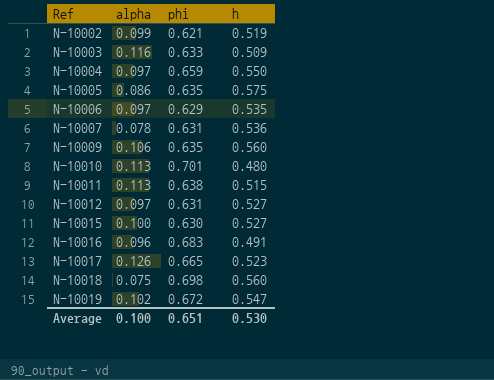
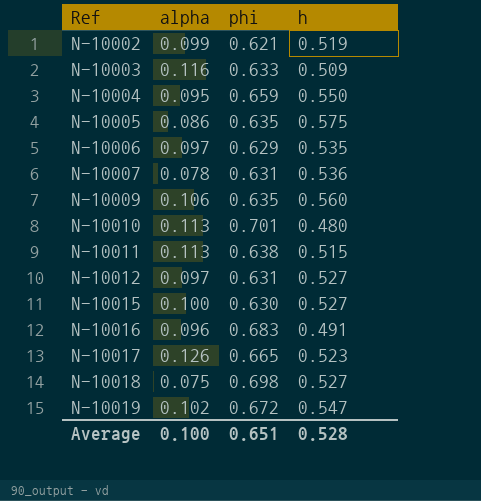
N-10004 | alpha: 0.097 -> 0.095
N-10018 | h: 0.560 -> 0.527
Average | h: 0.530 -> 0.528

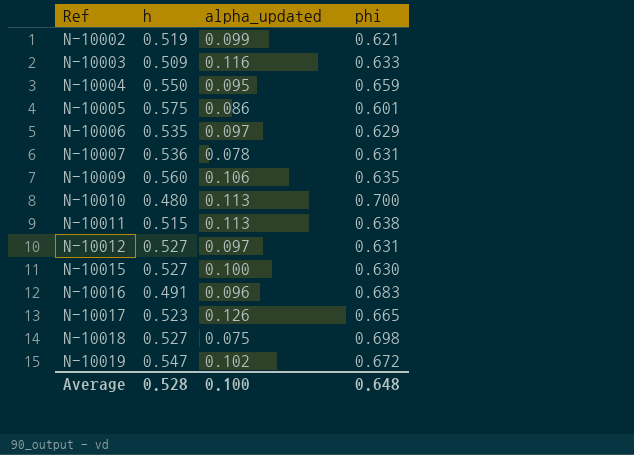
column h | position: 4 -> 2
column name: alpha -> alpha_updated
N-10005 | phi: 0.635 -> 0.601
N-10010 | phi: 0.701 -> 0.700
Average | phi: 0.651 -> 0.648

